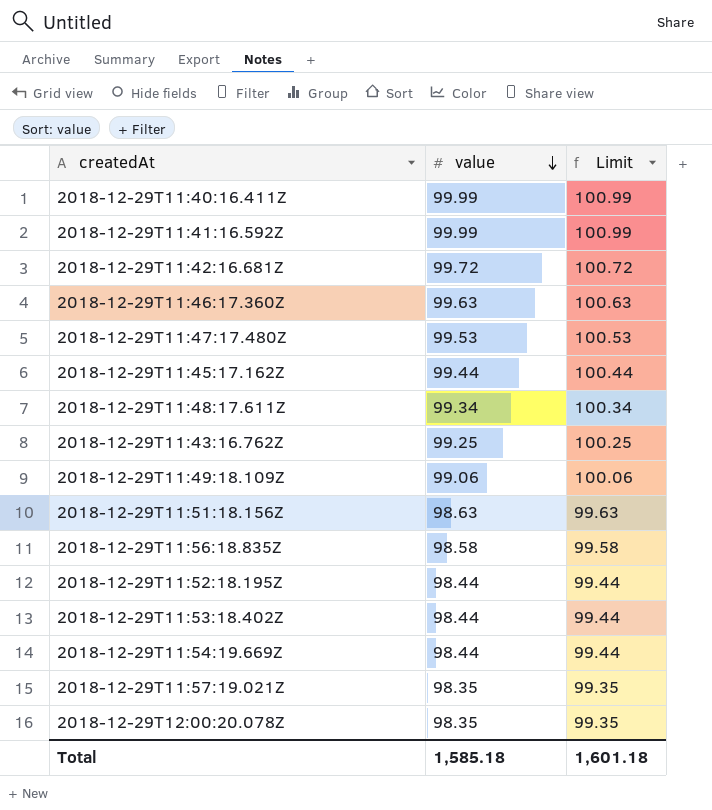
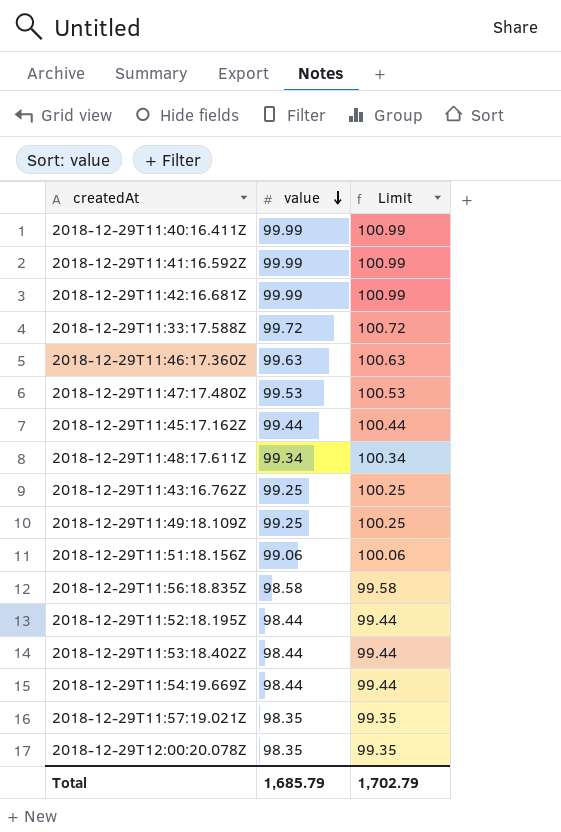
2018-12-29T11:42:16.681Z | value: 99.72 -> 99.99
2018-12-29T11:42:16.681Z | Limit: 100.72 -> 100.99
row 2018-12-29T11:33:17.588Z: none -> 99.72 | 100.72
2018-12-29T11:49:18.109Z | value: 99.06 -> 99.25
2018-12-29T11:49:18.109Z | Limit: 100.06 -> 100.25
2018-12-29T11:51:18.156Z | value: 98.63 -> 99.06
2018-12-29T11:51:18.156Z | Limit: 99.63 -> 100.06
Total | value: 1,585.18 -> 1,685.79
Total | Limit: 1,601.18 -> 1,702.79

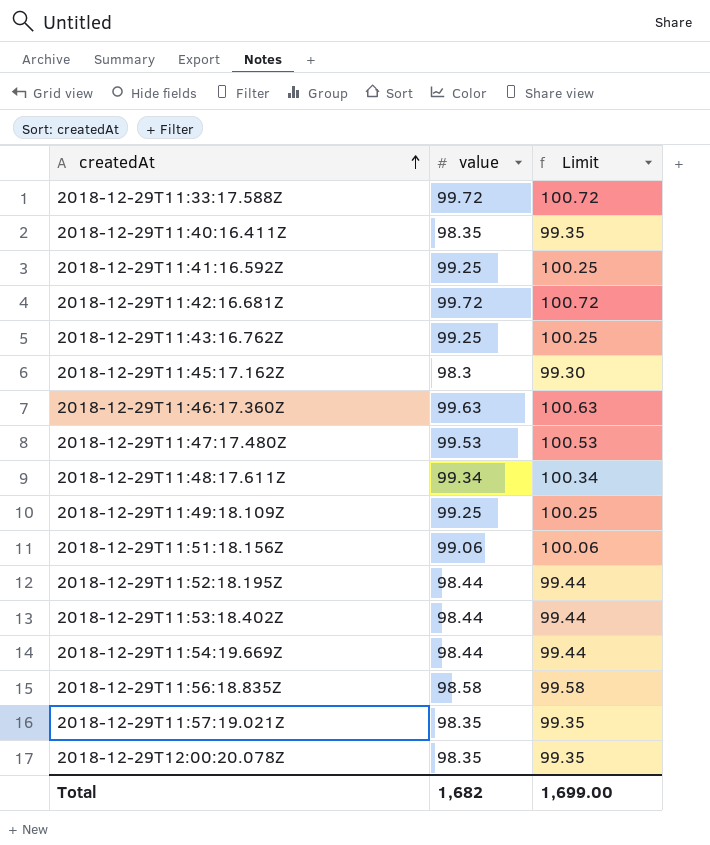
row order: value descending -> createdAt ascending
2018-12-29T11:40:16.411Z | value: 99.99 -> 98.35
2018-12-29T11:40:16.411Z | Limit: 100.99 -> 99.35
2018-12-29T11:41:16.592Z | value: 99.99 -> 99.25
2018-12-29T11:41:16.592Z | Limit: 100.99 -> 100.25
2018-12-29T11:42:16.681Z | value: 99.99 -> 99.72
2018-12-29T11:42:16.681Z | Limit: 100.99 -> 100.72
2018-12-29T11:45:17.162Z | value: 99.44 -> 98.3
2018-12-29T11:45:17.162Z | Limit: 100.44 -> 99.30
Total | value: 1,685.79 -> 1,682
Total | Limit: 1,702.79 -> 1,699.00

